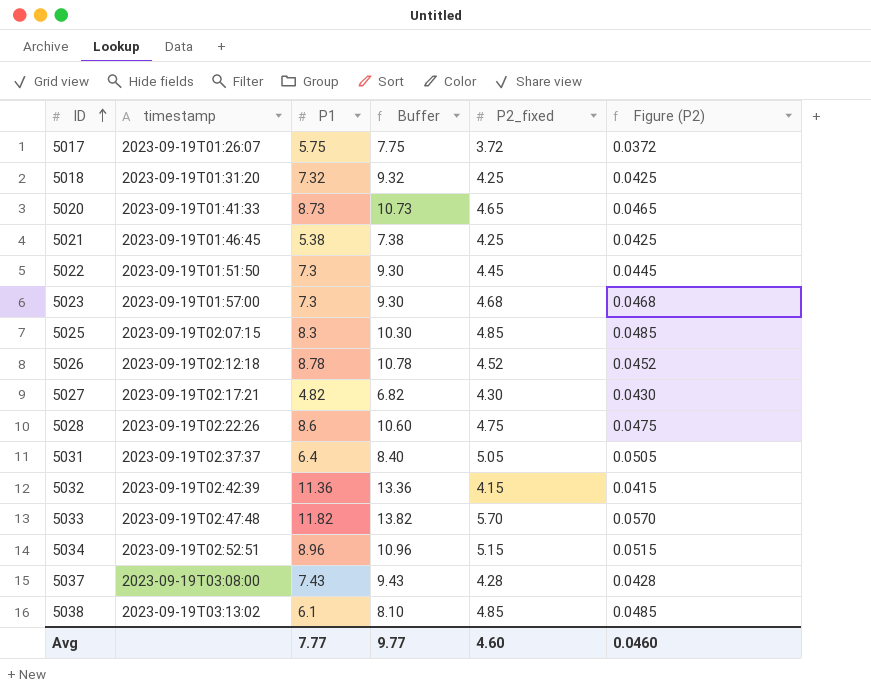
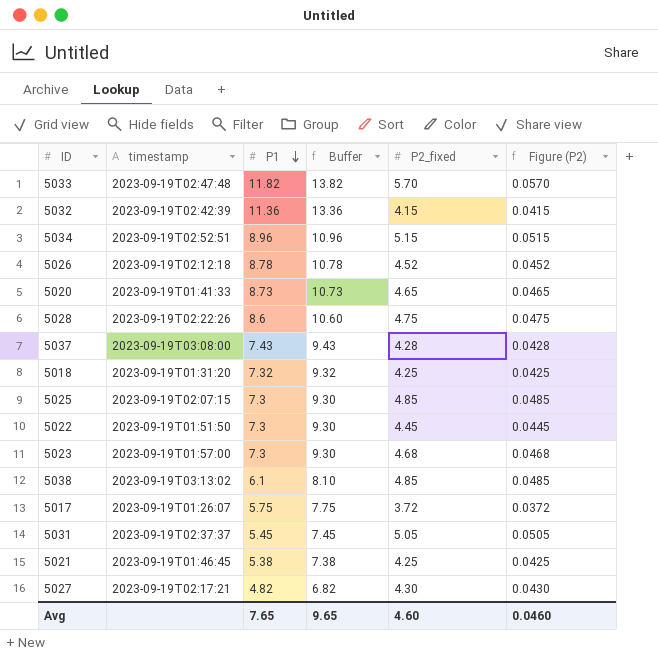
row order: ID ascending -> P1 descending
5025 | P1: 8.3 -> 7.3
5025 | Buffer: 10.30 -> 9.30
5031 | P1: 6.4 -> 5.45
5031 | Buffer: 8.40 -> 7.45
Avg | P1: 7.77 -> 7.65
Avg | Buffer: 9.77 -> 9.65

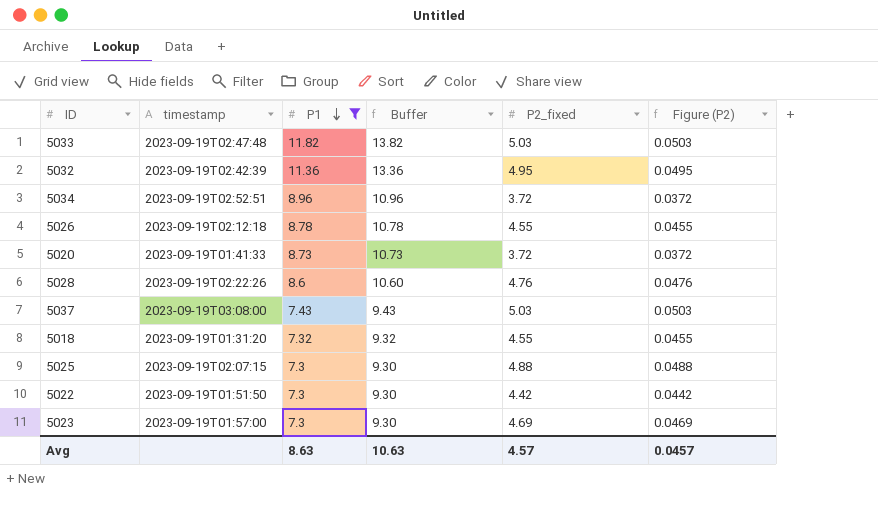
filter: none -> P1 >= 7.3
5033 | P2_fixed: 5.70 -> 5.03
5033 | Figure (P2): 0.0570 -> 0.0503
5032 | P2_fixed: 4.15 -> 4.95
5032 | Figure (P2): 0.0415 -> 0.0495
5034 | P2_fixed: 5.15 -> 3.72
5034 | Figure (P2): 0.0515 -> 0.0372
5026 | P2_fixed: 4.52 -> 4.55
5026 | Figure (P2): 0.0452 -> 0.0455
5020 | P2_fixed: 4.65 -> 3.72
5020 | Figure (P2): 0.0465 -> 0.0372
5028 | P2_fixed: 4.75 -> 4.76
5028 | Figure (P2): 0.0475 -> 0.0476
5037 | P2_fixed: 4.28 -> 5.03
5037 | Figure (P2): 0.0428 -> 0.0503
5018 | P2_fixed: 4.25 -> 4.55
5018 | Figure (P2): 0.0425 -> 0.0455
5025 | P2_fixed: 4.85 -> 4.88
5025 | Figure (P2): 0.0485 -> 0.0488
5022 | P2_fixed: 4.45 -> 4.42
5022 | Figure (P2): 0.0445 -> 0.0442
5023 | P2_fixed: 4.68 -> 4.69
5023 | Figure (P2): 0.0468 -> 0.0469
Avg | P1: 7.65 -> 8.63
Avg | Buffer: 9.65 -> 10.63
Avg | P2_fixed: 4.60 -> 4.57
Avg | Figure (P2): 0.0460 -> 0.0457

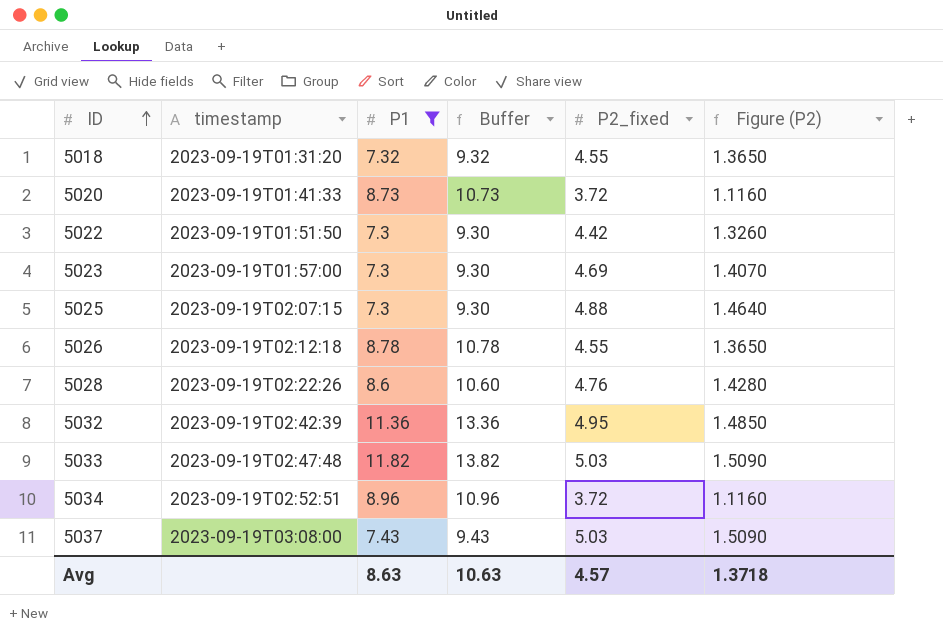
row order: P1 descending -> ID ascending
column Figure (P2) | formula: [P2_fixed] * 0.01 -> [P2_fixed] * 0.3
Avg | Figure (P2): 0.0457 -> 1.3718

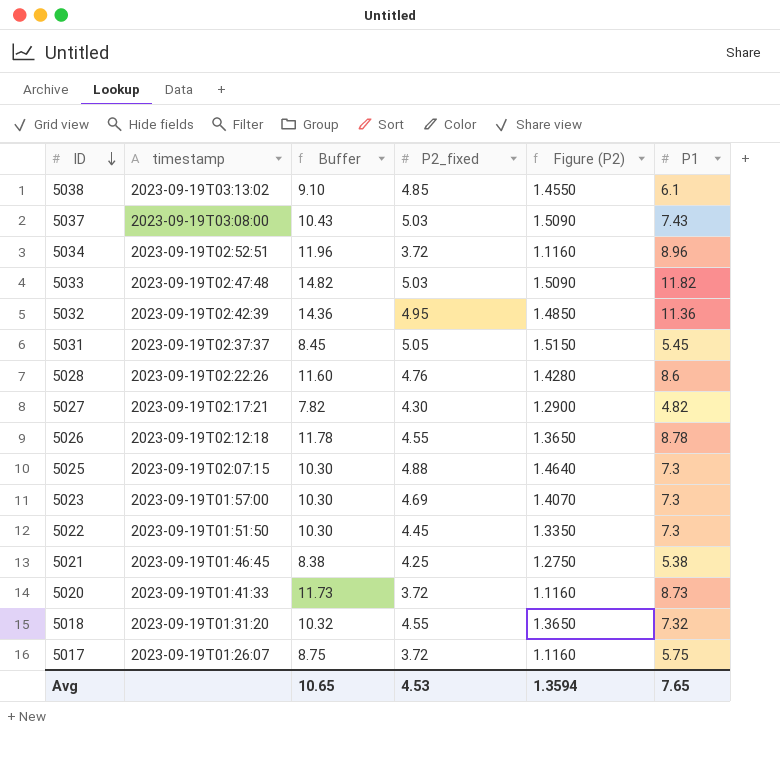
filter: P1 >= 7.3 -> none
row order: ID ascending -> ID descending
column Buffer | formula: [P1] + 2 -> [P1] + 3
column P1 | position: 3 -> 6
5022 | P2_fixed: 4.42 -> 4.45
5022 | Figure (P2): 1.3260 -> 1.3350
Avg | Buffer: 10.63 -> 10.65
Avg | P2_fixed: 4.57 -> 4.53
Avg | Figure (P2): 1.3718 -> 1.3594
Avg | P1: 8.63 -> 7.65

